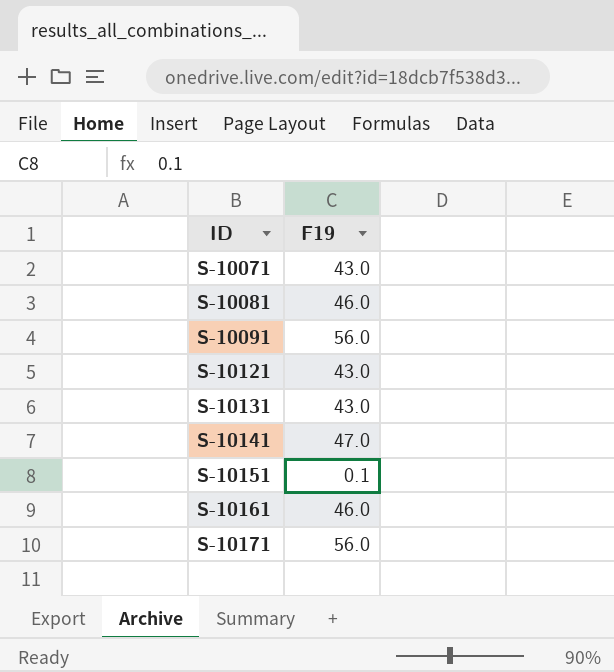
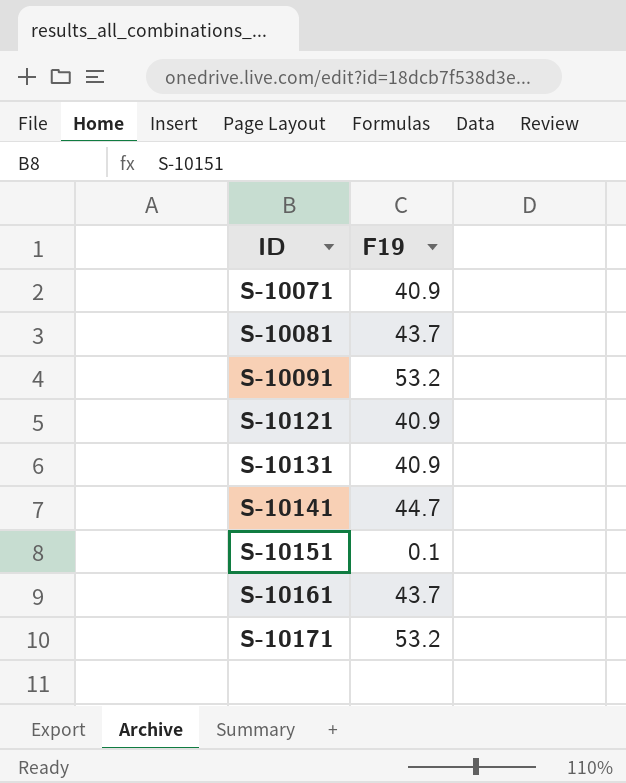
S-10071 | F19: 43.0 -> 40.9
S-10081 | F19: 46.0 -> 43.7
S-10091 | F19: 56.0 -> 53.2
S-10121 | F19: 43.0 -> 40.9
S-10131 | F19: 43.0 -> 40.9
S-10141 | F19: 47.0 -> 44.7
S-10161 | F19: 46.0 -> 43.7
S-10171 | F19: 56.0 -> 53.2

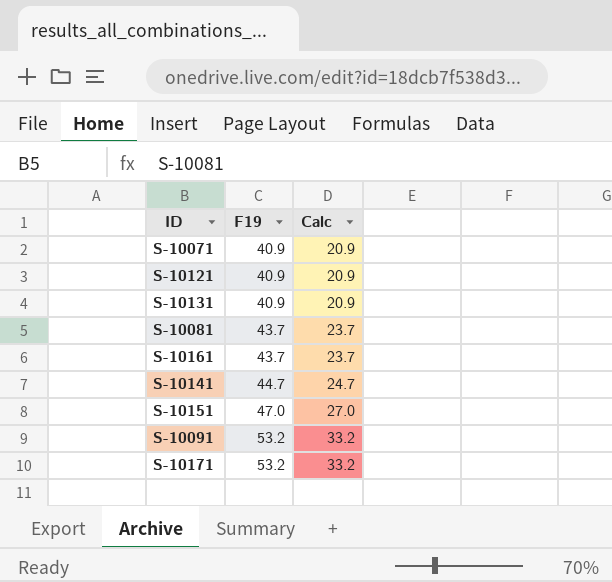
row order: ID ascending -> F19 ascending
column Calc | formula: none -> [F19] - 20
S-10151 | F19: 0.1 -> 47.0

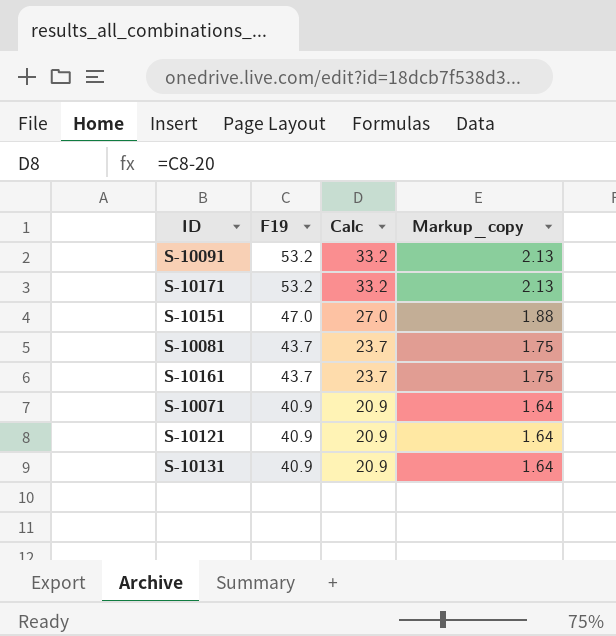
row order: F19 ascending -> F19 descending
column Markup_copy | formula: none -> [F19] * 0.04
row S-10141: 44.7 | 24.7 -> none

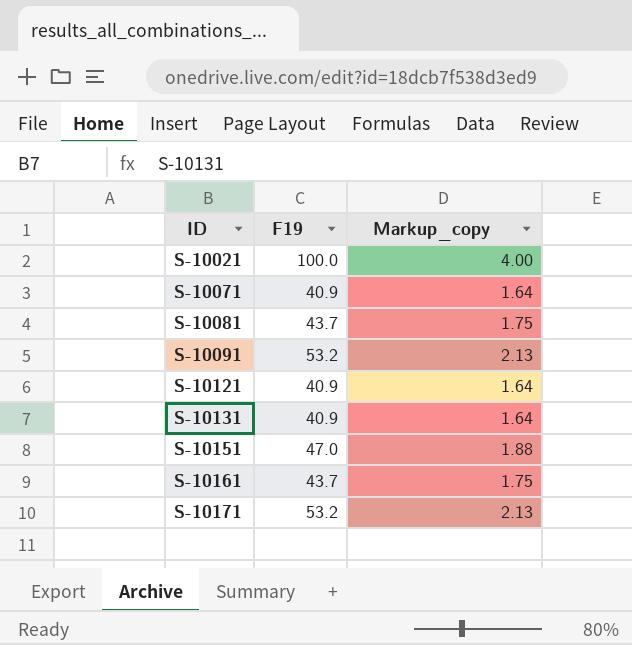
row order: F19 descending -> ID ascending
column Calc | formula: [F19] - 20 -> none
row S-10021: none -> 100.0 | 4.00

